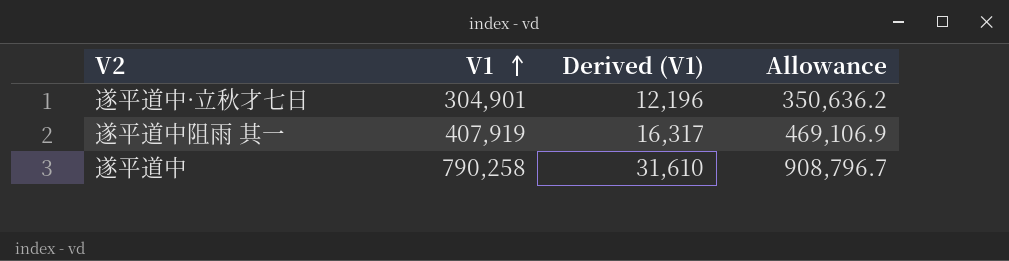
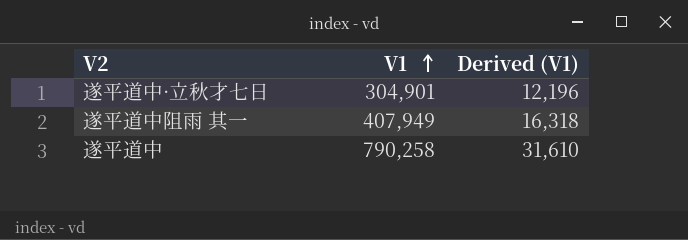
column Allowance | formula: [V1] * 1.15 -> none
遂平道中阻雨 其一 | V1: 407,919 -> 407,949
遂平道中阻雨 其一 | Derived (V1): 16,317 -> 16,318

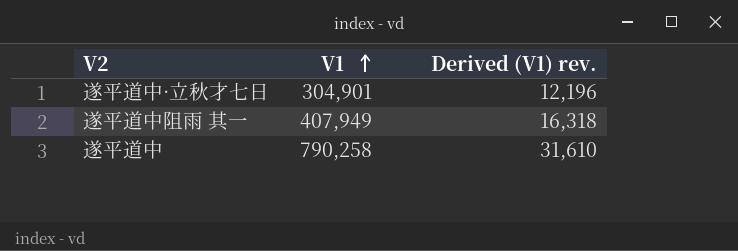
column name: Derived (V1) -> Derived (V1) rev.

